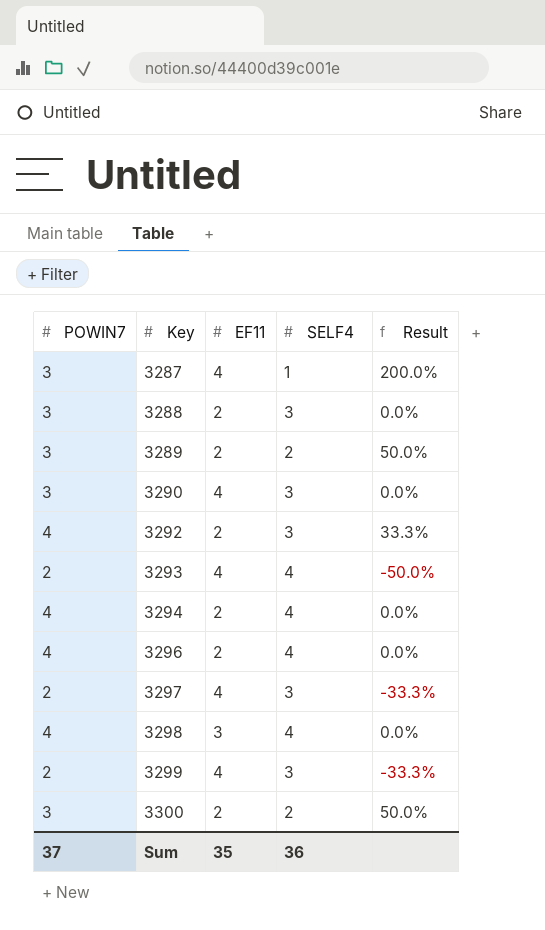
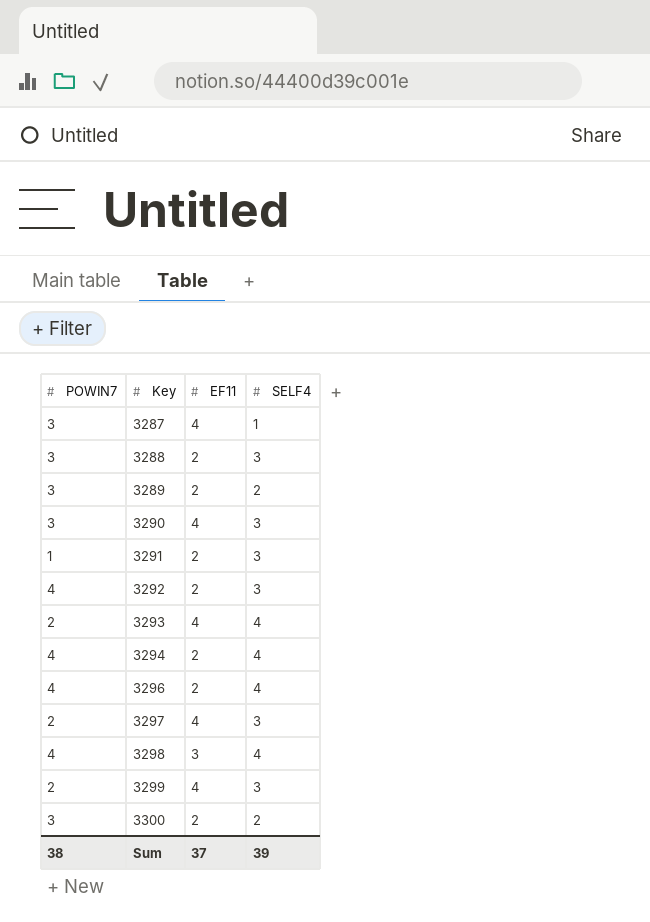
column Result | formula: ([POWIN7] - [SELF4]) / [SELF4] -> none
row 3291: none -> 1 | 2 | 3
Sum | POWIN7: 37 -> 38
Sum | EF11: 35 -> 37
Sum | SELF4: 36 -> 39

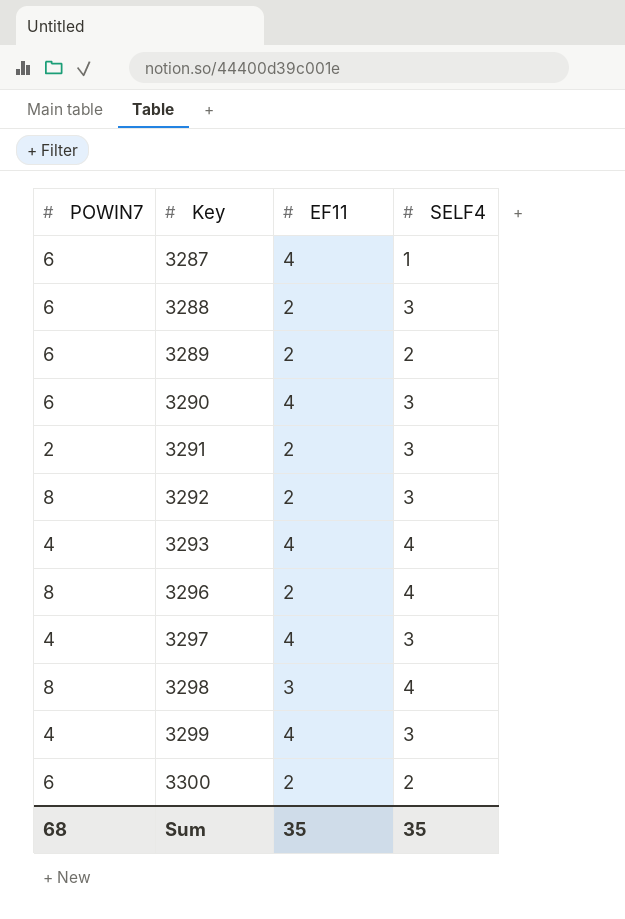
row 3294: 4 | 2 | 4 -> none
3287 | POWIN7: 3 -> 6
3288 | POWIN7: 3 -> 6
3289 | POWIN7: 3 -> 6
3290 | POWIN7: 3 -> 6
3291 | POWIN7: 1 -> 2
3292 | POWIN7: 4 -> 8
3293 | POWIN7: 2 -> 4
3296 | POWIN7: 4 -> 8
3297 | POWIN7: 2 -> 4
3298 | POWIN7: 4 -> 8
3299 | POWIN7: 2 -> 4
3300 | POWIN7: 3 -> 6
Sum | POWIN7: 38 -> 68
Sum | EF11: 37 -> 35
Sum | SELF4: 39 -> 35

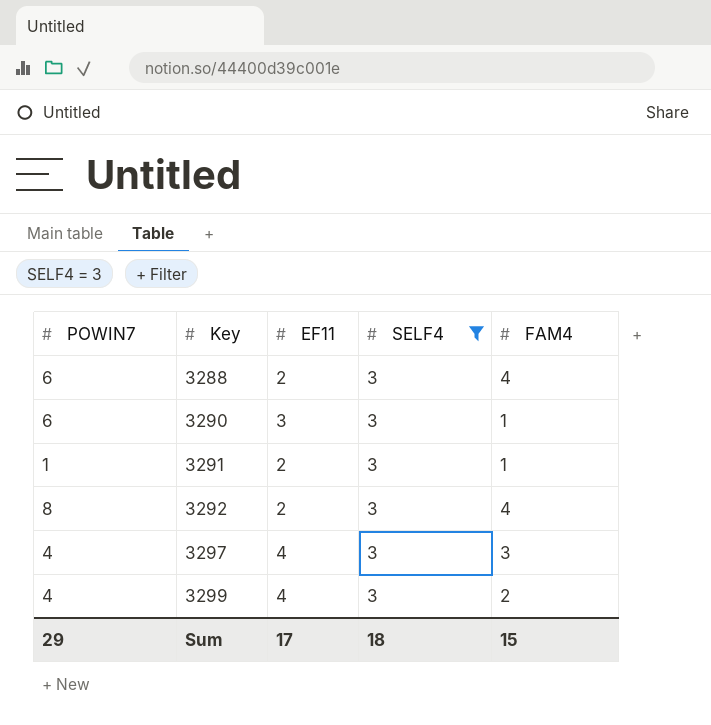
filter: none -> SELF4 = 3
column FAM4 | position: none -> 5
3290 | EF11: 4 -> 3
3291 | POWIN7: 2 -> 1
Sum | POWIN7: 68 -> 29
Sum | EF11: 35 -> 17
Sum | SELF4: 35 -> 18

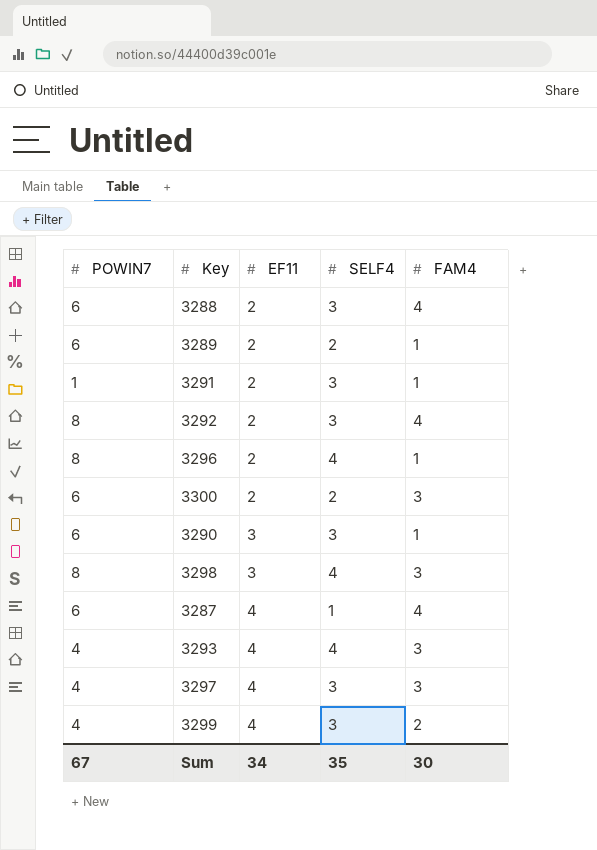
filter: SELF4 = 3 -> none
row order: Key ascending -> EF11 ascending
Sum | POWIN7: 29 -> 67
Sum | EF11: 17 -> 34
Sum | SELF4: 18 -> 35
Sum | FAM4: 15 -> 30

